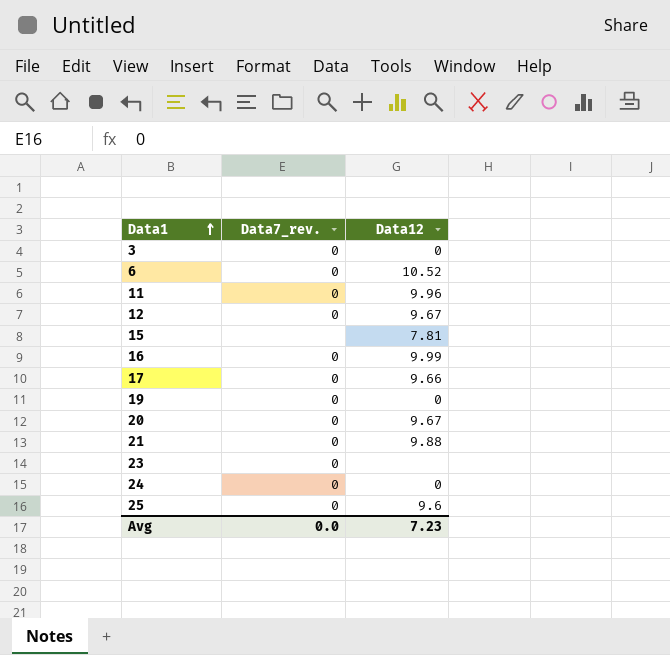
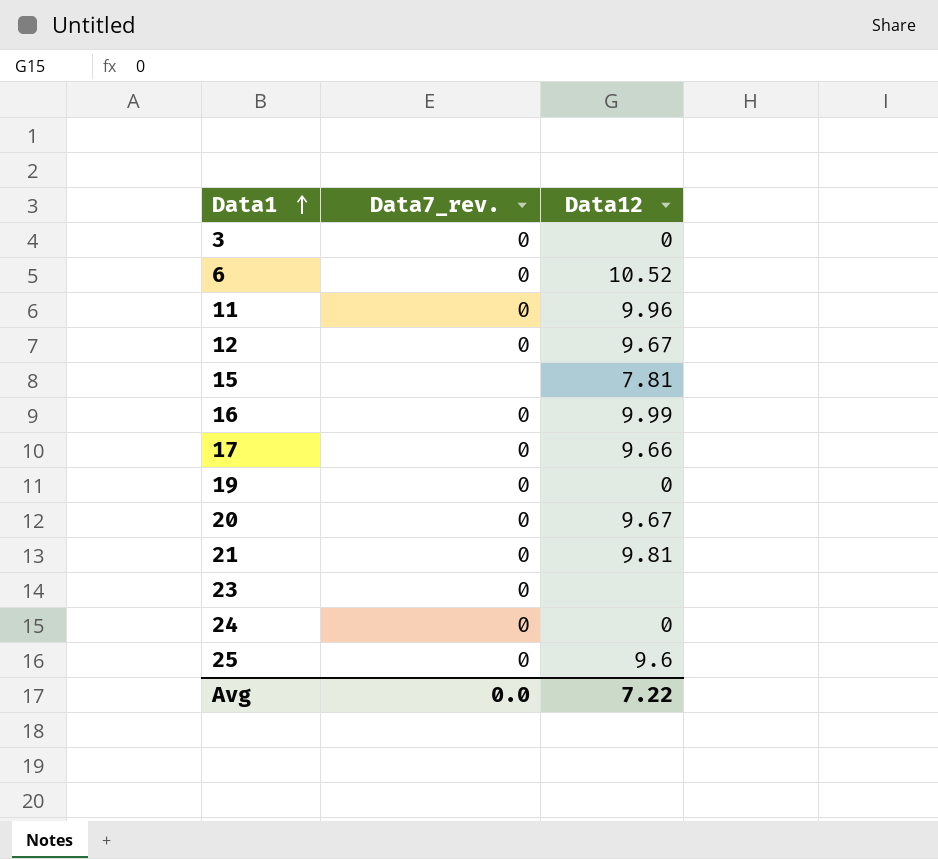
21 | Data12: 9.88 -> 9.81
Avg | Data12: 7.23 -> 7.22

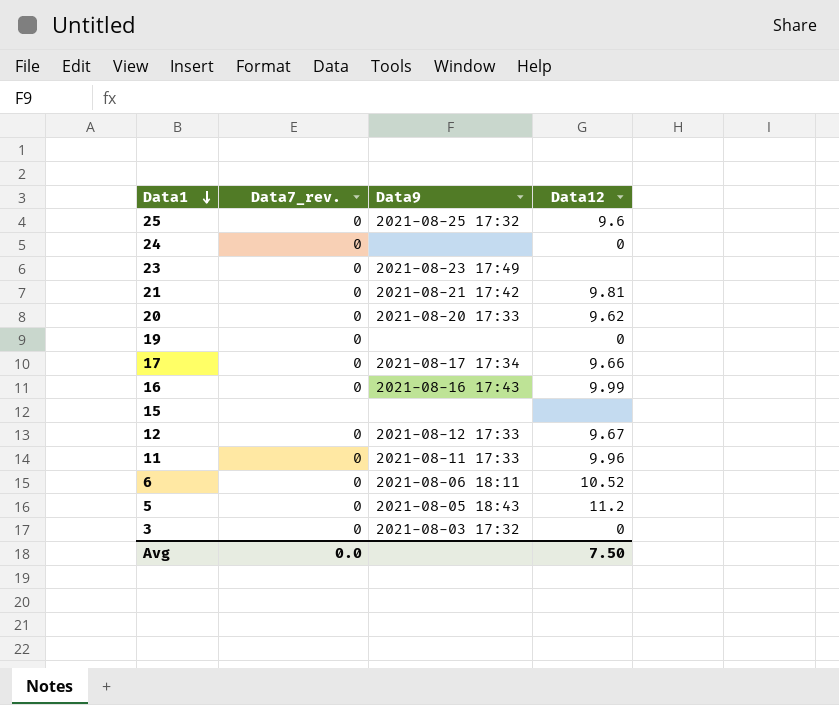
row order: Data1 ascending -> Data1 descending
column Data9 | position: none -> 3
20 | Data12: 9.67 -> 9.62
15 | Data12: 7.81 -> none
row 5: none -> 0 | 2021-08-05 18:43 | 11.2
Avg | Data12: 7.22 -> 7.50

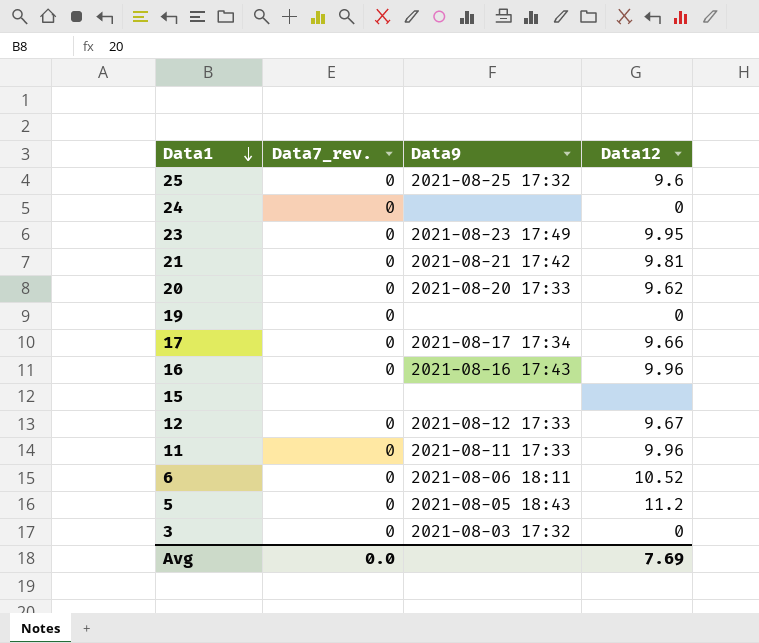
23 | Data12: none -> 9.95
16 | Data12: 9.99 -> 9.96
Avg | Data12: 7.50 -> 7.69

